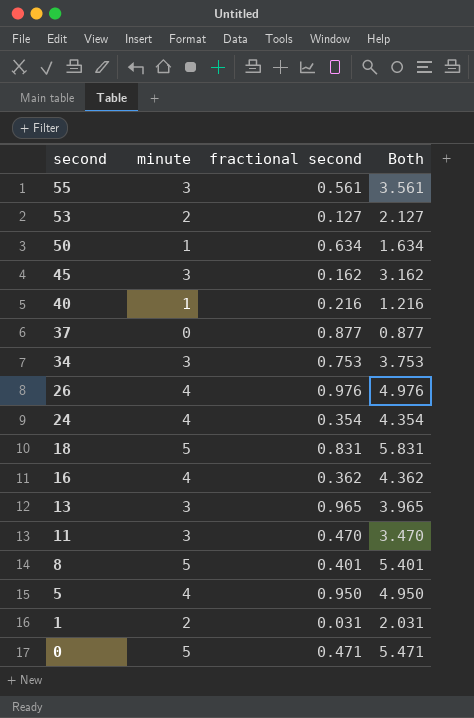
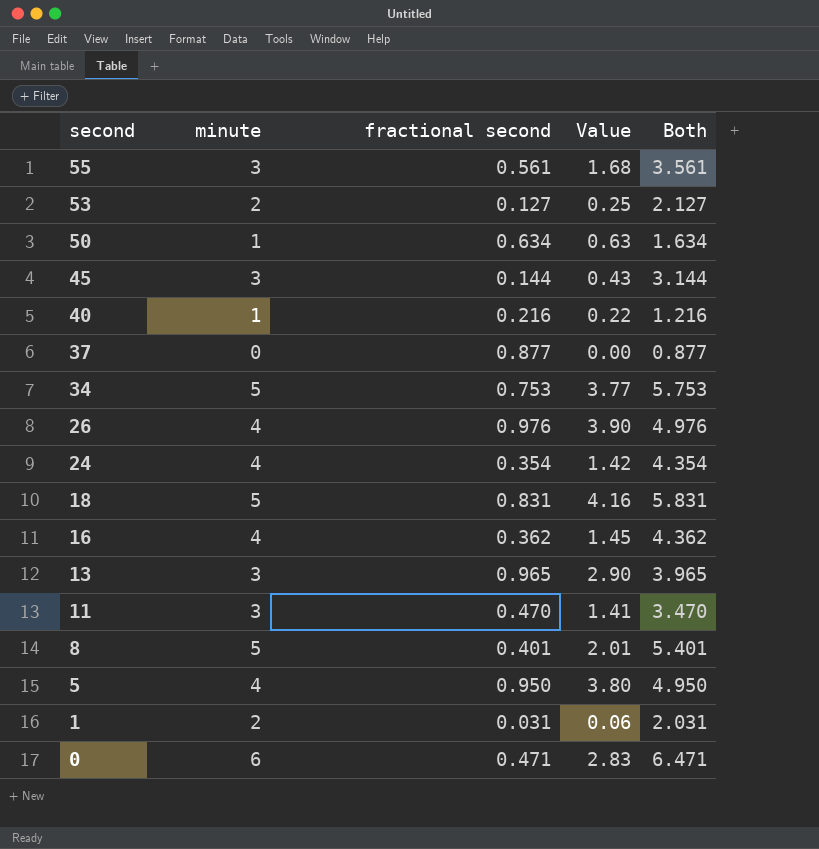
column Value | formula: none -> [minute] * [fractional second]
45 | fractional second: 0.162 -> 0.144
45 | Both: 3.162 -> 3.144
34 | minute: 3 -> 5
34 | Both: 3.753 -> 5.753
0 | minute: 5 -> 6
0 | Both: 5.471 -> 6.471

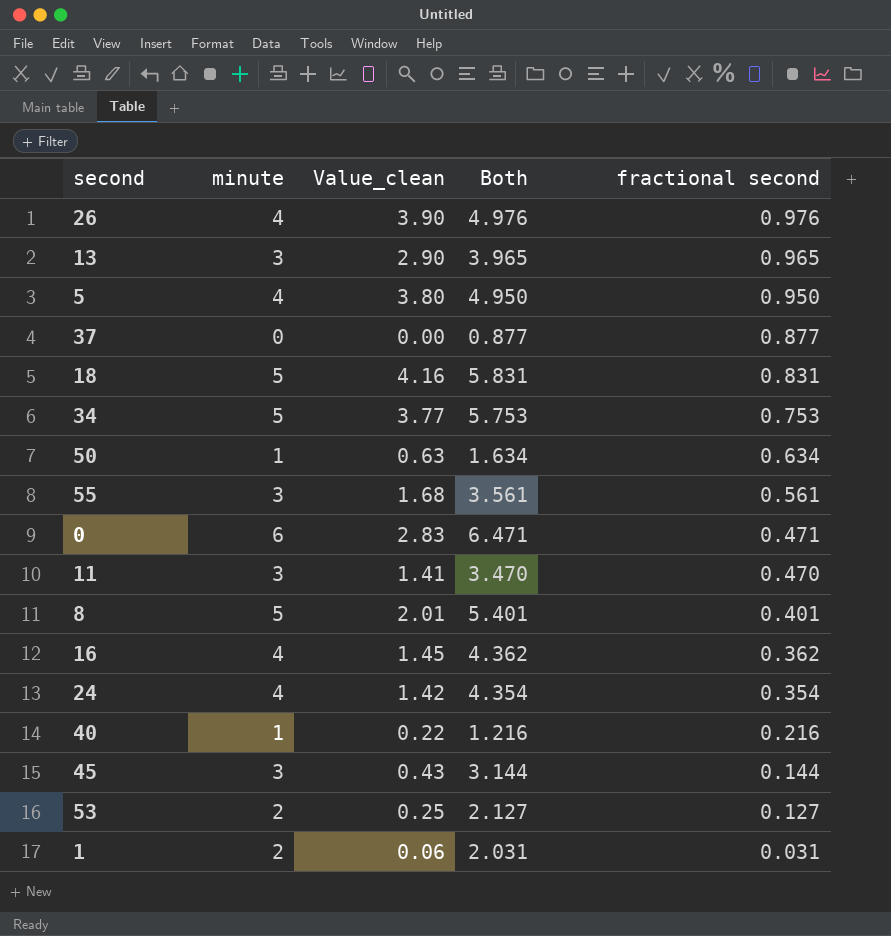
row order: second descending -> fractional second descending
column name: Value -> Value_clean
column fractional second | position: 3 -> 5

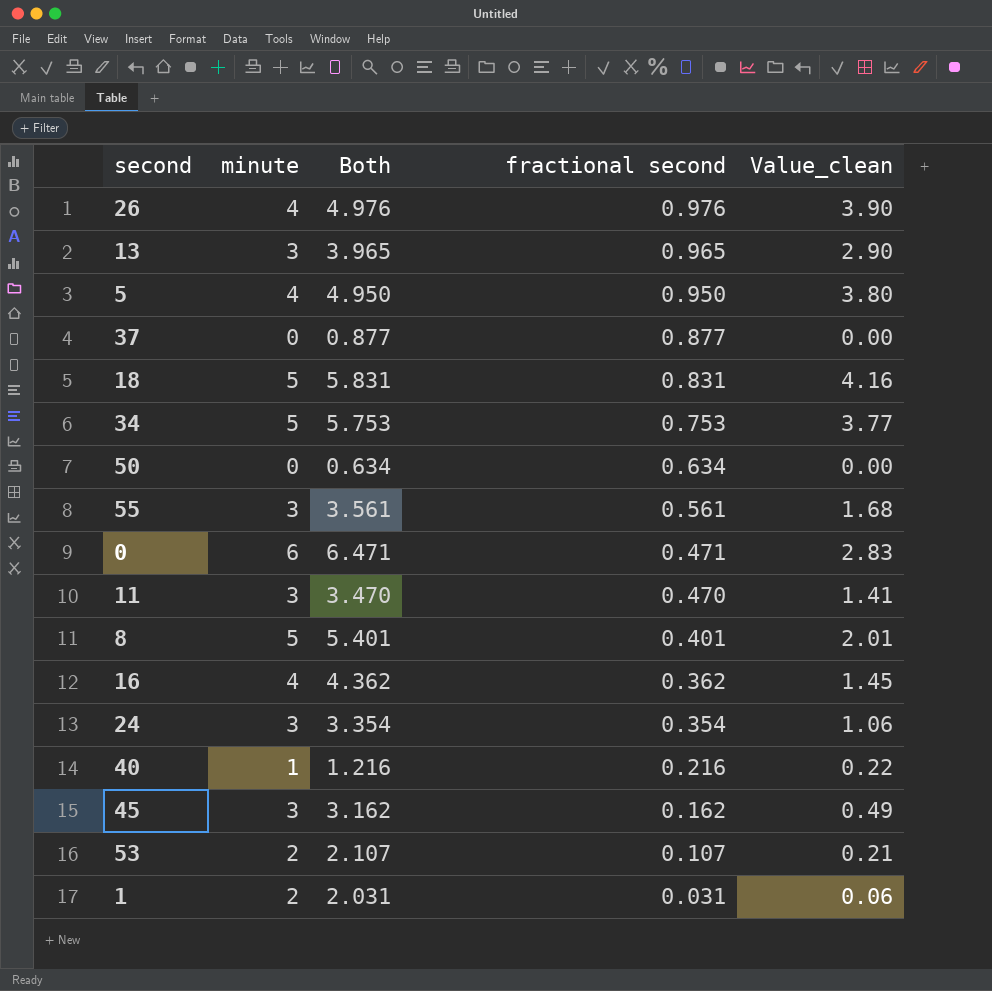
column Value_clean | position: 3 -> 5
50 | minute: 1 -> 0
50 | Both: 1.634 -> 0.634
50 | Value_clean: 0.63 -> 0.00
24 | minute: 4 -> 3
24 | Both: 4.354 -> 3.354
24 | Value_clean: 1.42 -> 1.06
45 | Both: 3.144 -> 3.162
45 | fractional second: 0.144 -> 0.162
45 | Value_clean: 0.43 -> 0.49
53 | Both: 2.127 -> 2.107
53 | fractional second: 0.127 -> 0.107
53 | Value_clean: 0.25 -> 0.21

